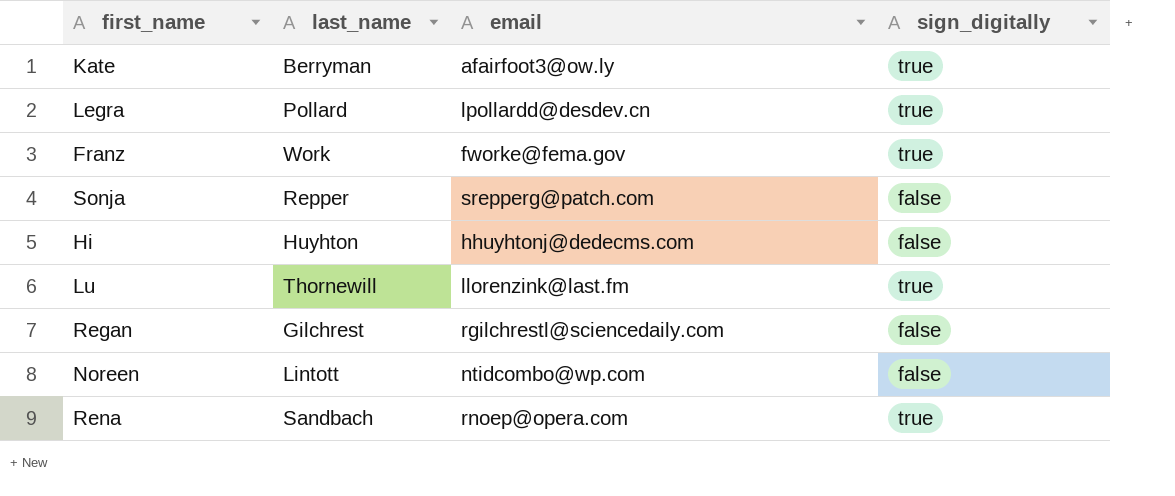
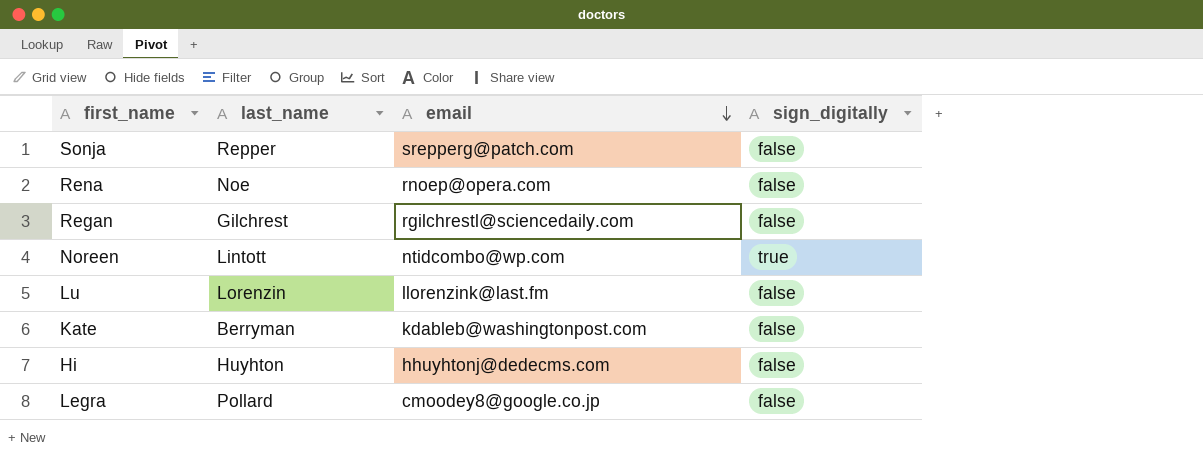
row order: none -> email descending
row Franz: Work | fworke@fema.gov | true -> none
Rena | last_name: Sandbach -> Noe
Rena | sign_digitally: true -> false
Noreen | sign_digitally: false -> true
Lu | last_name: Thornewill -> Lorenzin
Lu | sign_digitally: true -> false
Kate | email: afairfoot3@ow.ly -> kdableb@washingtonpost.com
Kate | sign_digitally: true -> false
Legra | email: lpollardd@desdev.cn -> cmoodey8@google.co.jp
Legra | sign_digitally: true -> false

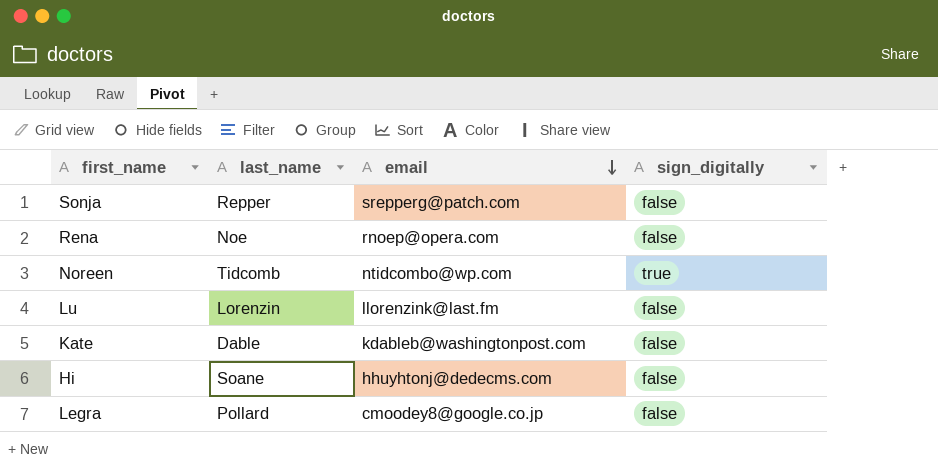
row Regan: Gilchrest | rgilchrestl@sciencedaily.com | false -> none
Noreen | last_name: Lintott -> Tidcomb
Kate | last_name: Berryman -> Dable
Hi | last_name: Huyhton -> Soane

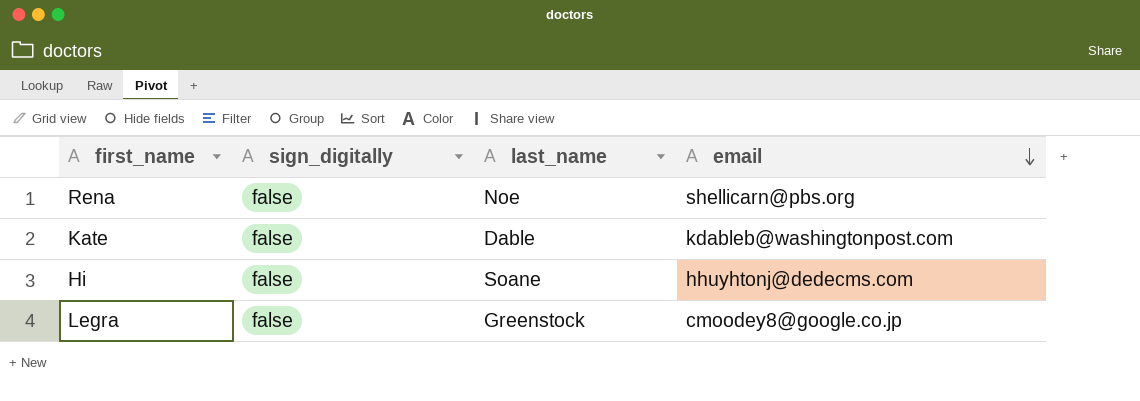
column sign_digitally | position: 4 -> 2
row Sonja: Repper | srepperg@patch.com | false -> none
row Noreen: Tidcomb | ntidcombo@wp.com | true -> none
row Lu: Lorenzin | llorenzink@last.fm | false -> none
Rena | email: rnoep@opera.com -> shellicarn@pbs.org
Legra | last_name: Pollard -> Greenstock

